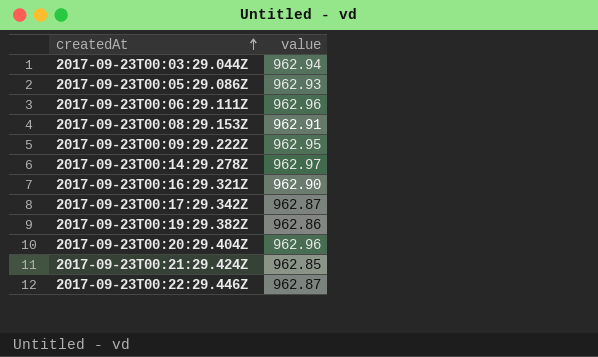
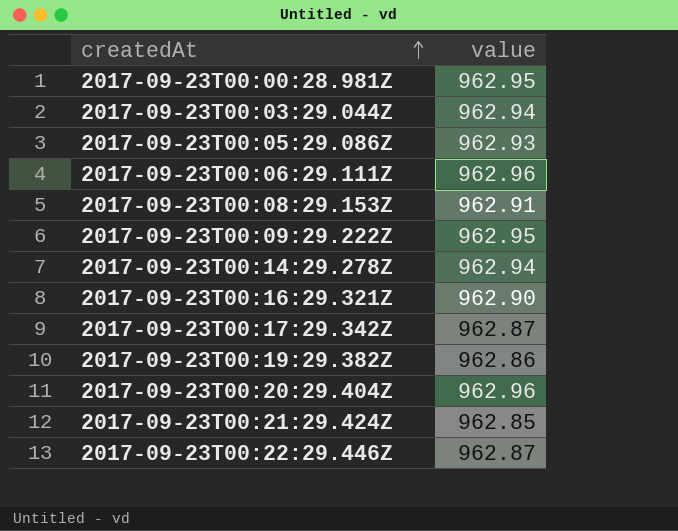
row 2017-09-23T00:00:28.981Z: none -> 962.95
2017-09-23T00:14:29.278Z | value: 962.97 -> 962.94

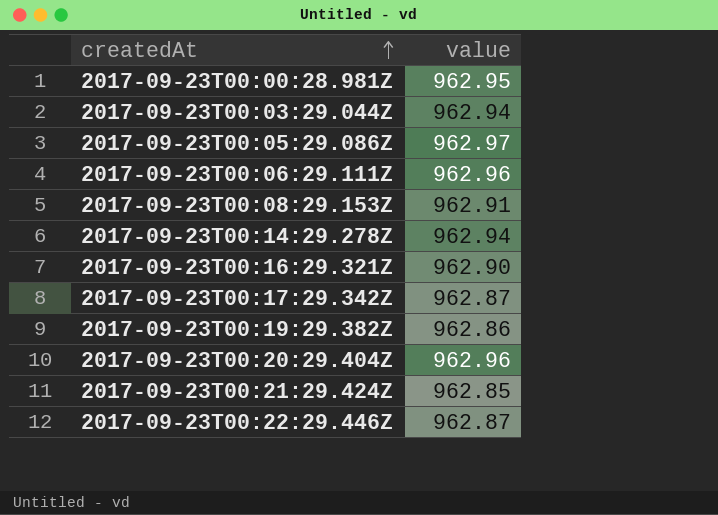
row 2017-09-23T00:09:29.222Z: 962.95 -> none
2017-09-23T00:05:29.086Z | value: 962.93 -> 962.97

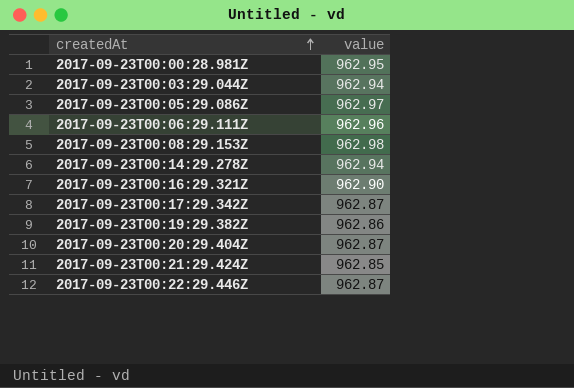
2017-09-23T00:08:29.153Z | value: 962.91 -> 962.98
2017-09-23T00:20:29.404Z | value: 962.96 -> 962.87

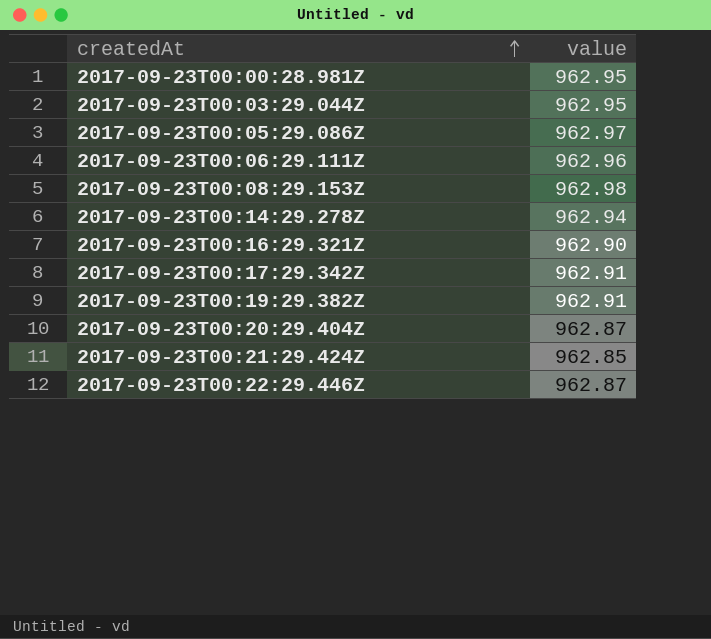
2017-09-23T00:03:29.044Z | value: 962.94 -> 962.95
2017-09-23T00:17:29.342Z | value: 962.87 -> 962.91
2017-09-23T00:19:29.382Z | value: 962.86 -> 962.91

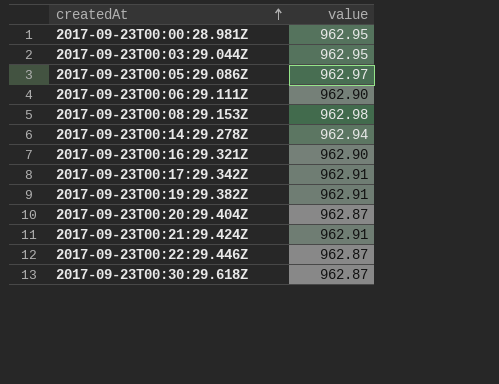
2017-09-23T00:06:29.111Z | value: 962.96 -> 962.90
2017-09-23T00:21:29.424Z | value: 962.85 -> 962.91
row 2017-09-23T00:30:29.618Z: none -> 962.87

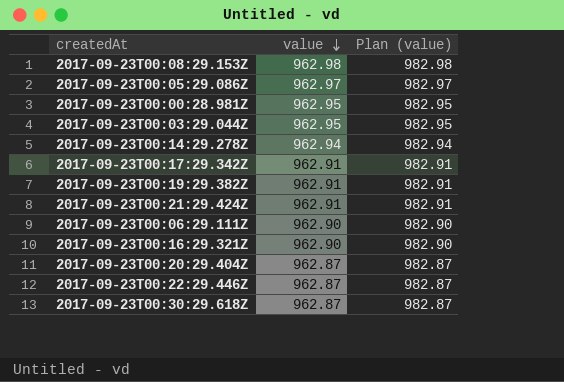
row order: createdAt ascending -> value descending
column Plan (value) | formula: none -> [value] + 20

